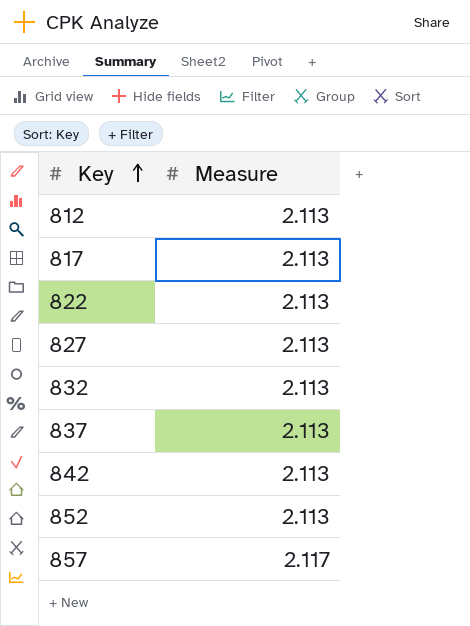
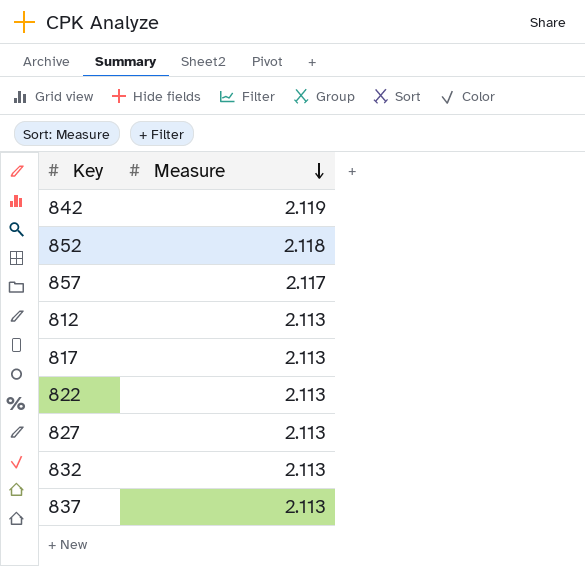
row order: Key ascending -> Measure descending
842 | Measure: 2.113 -> 2.119
852 | Measure: 2.113 -> 2.118

